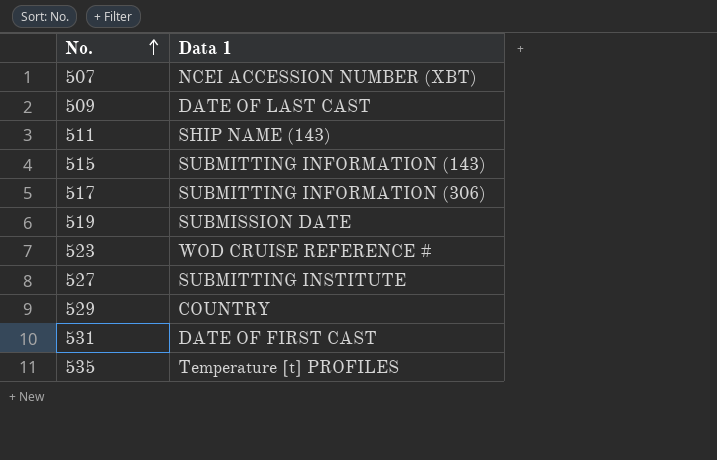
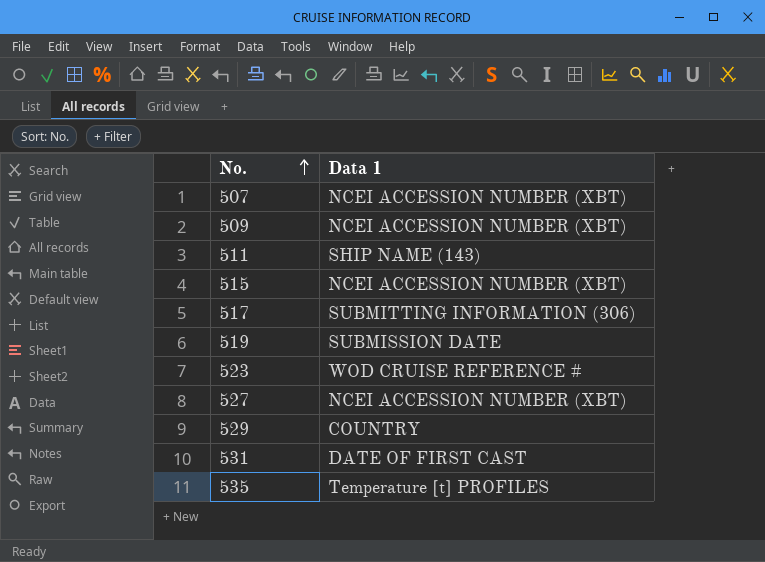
509 | Data 1: DATE OF LAST CAST -> NCEI ACCESSION NUMBER (XBT)
515 | Data 1: SUBMITTING INFORMATION (143) -> NCEI ACCESSION NUMBER (XBT)
527 | Data 1: SUBMITTING INSTITUTE -> NCEI ACCESSION NUMBER (XBT)

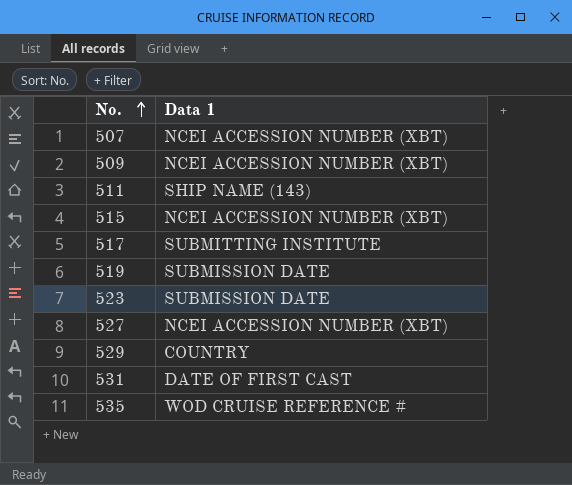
517 | Data 1: SUBMITTING INFORMATION (306) -> SUBMITTING INSTITUTE
523 | Data 1: WOD CRUISE REFERENCE # -> SUBMISSION DATE
535 | Data 1: Temperature [t] PROFILES -> WOD CRUISE REFERENCE #

